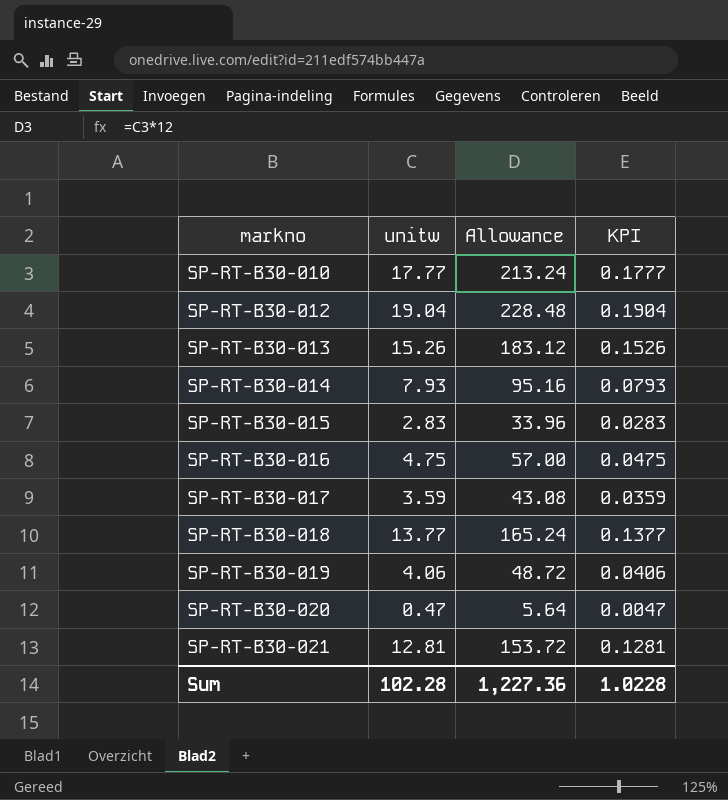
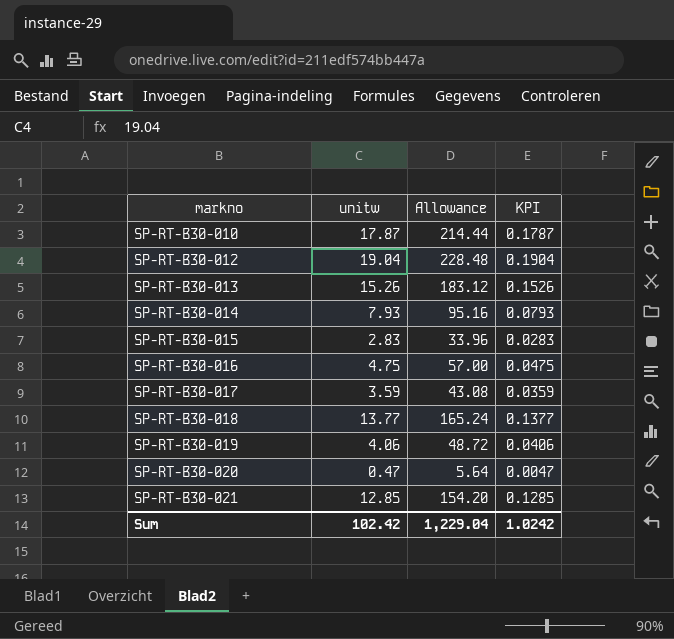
SP-RT-B30-010 | unitw: 17.77 -> 17.87
SP-RT-B30-010 | Allowance: 213.24 -> 214.44
SP-RT-B30-010 | KPI: 0.1777 -> 0.1787
SP-RT-B30-021 | unitw: 12.81 -> 12.85
SP-RT-B30-021 | Allowance: 153.72 -> 154.20
SP-RT-B30-021 | KPI: 0.1281 -> 0.1285
Sum | unitw: 102.28 -> 102.42
Sum | Allowance: 1,227.36 -> 1,229.04
Sum | KPI: 1.0228 -> 1.0242

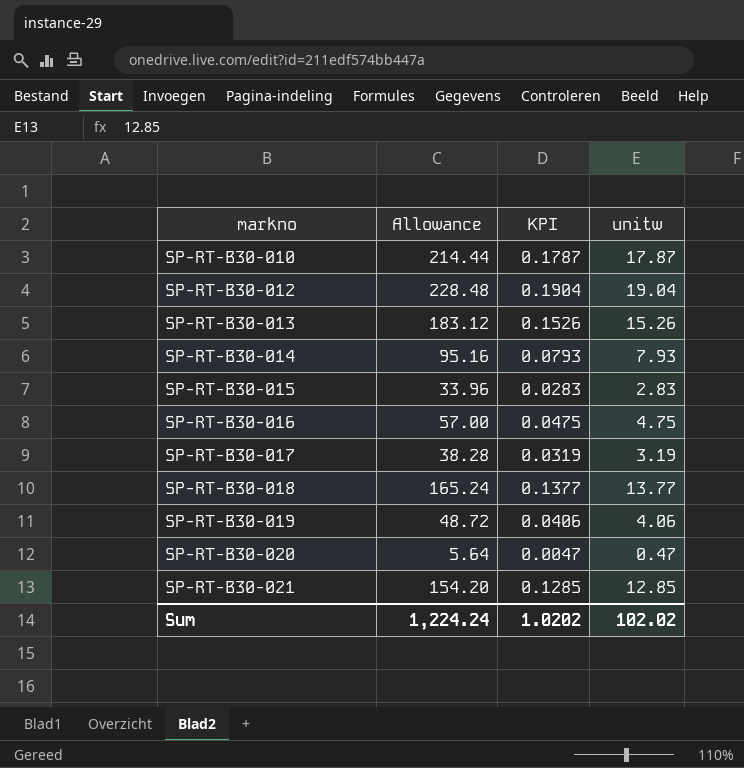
column unitw | position: 2 -> 4
SP-RT-B30-017 | Allowance: 43.08 -> 38.28
SP-RT-B30-017 | KPI: 0.0359 -> 0.0319
SP-RT-B30-017 | unitw: 3.59 -> 3.19
Sum | Allowance: 1,229.04 -> 1,224.24
Sum | KPI: 1.0242 -> 1.0202
Sum | unitw: 102.42 -> 102.02

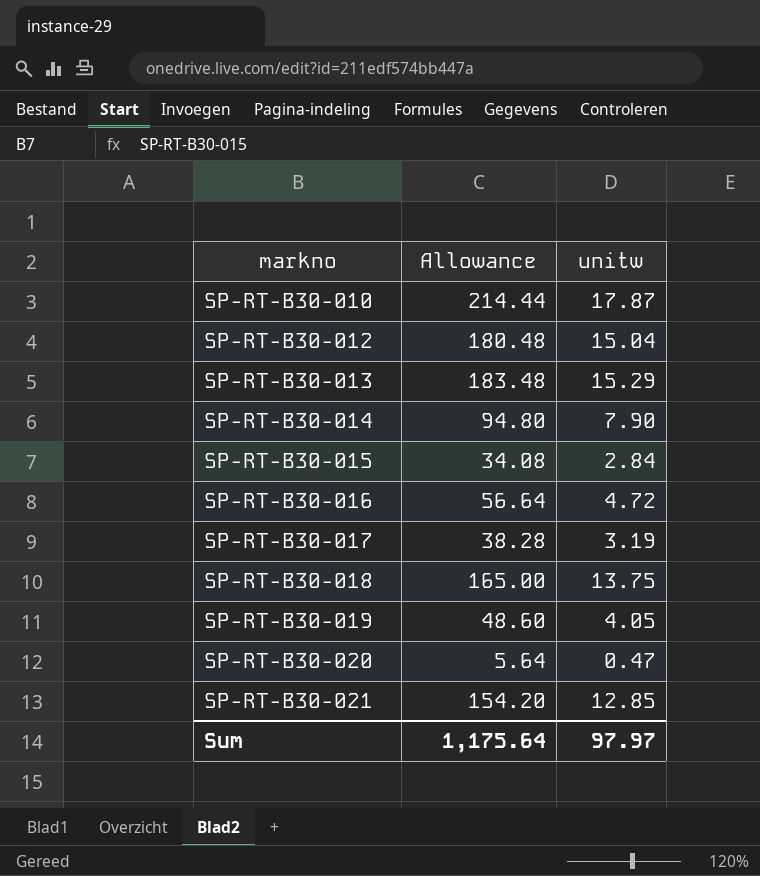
column KPI | formula: [unitw] * 0.01 -> none
SP-RT-B30-012 | Allowance: 228.48 -> 180.48
SP-RT-B30-012 | unitw: 19.04 -> 15.04
SP-RT-B30-013 | Allowance: 183.12 -> 183.48
SP-RT-B30-013 | unitw: 15.26 -> 15.29
SP-RT-B30-014 | Allowance: 95.16 -> 94.80
SP-RT-B30-014 | unitw: 7.93 -> 7.90
SP-RT-B30-015 | Allowance: 33.96 -> 34.08
SP-RT-B30-015 | unitw: 2.83 -> 2.84
SP-RT-B30-016 | Allowance: 57.00 -> 56.64
SP-RT-B30-016 | unitw: 4.75 -> 4.72
SP-RT-B30-018 | Allowance: 165.24 -> 165.00
SP-RT-B30-018 | unitw: 13.77 -> 13.75
SP-RT-B30-019 | Allowance: 48.72 -> 48.60
SP-RT-B30-019 | unitw: 4.06 -> 4.05
Sum | Allowance: 1,224.24 -> 1,175.64
Sum | unitw: 102.02 -> 97.97

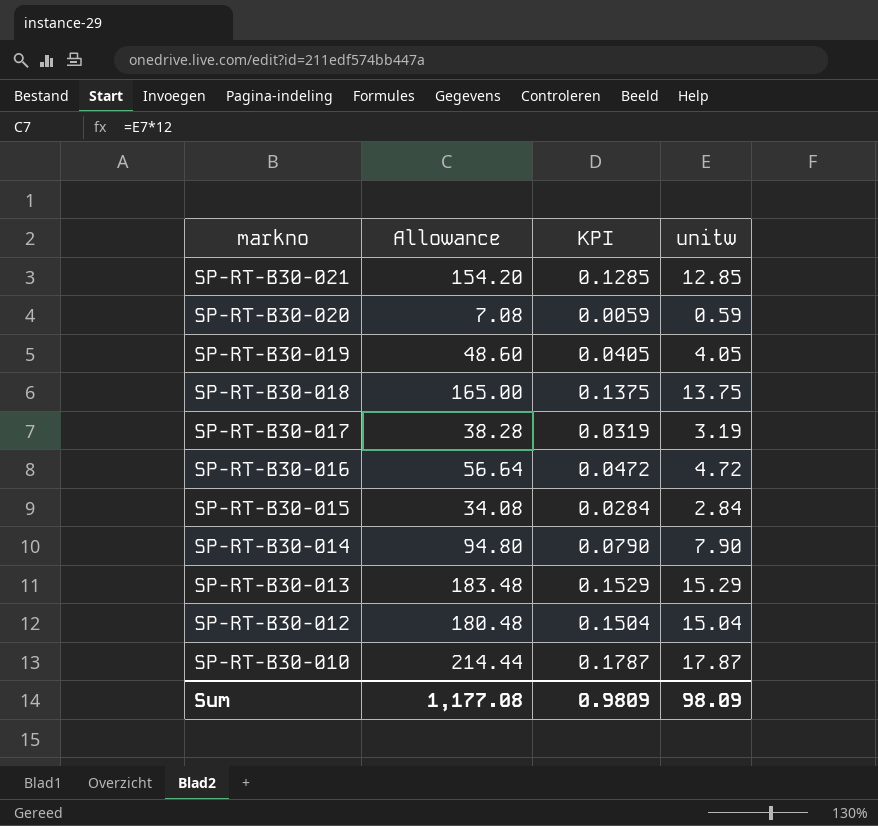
row order: markno ascending -> markno descending
column KPI | formula: none -> [unitw] * 0.01
SP-RT-B30-020 | Allowance: 5.64 -> 7.08
SP-RT-B30-020 | unitw: 0.47 -> 0.59
Sum | Allowance: 1,175.64 -> 1,177.08
Sum | unitw: 97.97 -> 98.09

